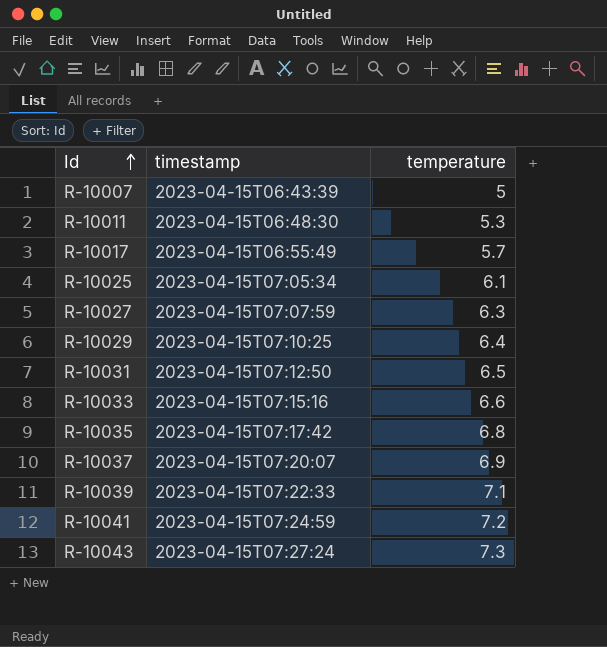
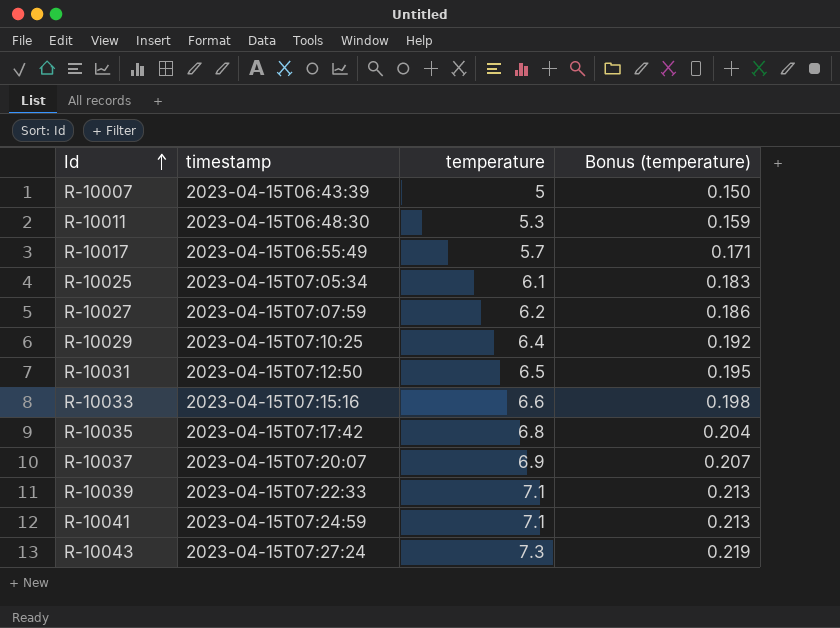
column Bonus (temperature) | formula: none -> [temperature] * 0.03
R-10027 | temperature: 6.3 -> 6.2
R-10041 | temperature: 7.2 -> 7.1

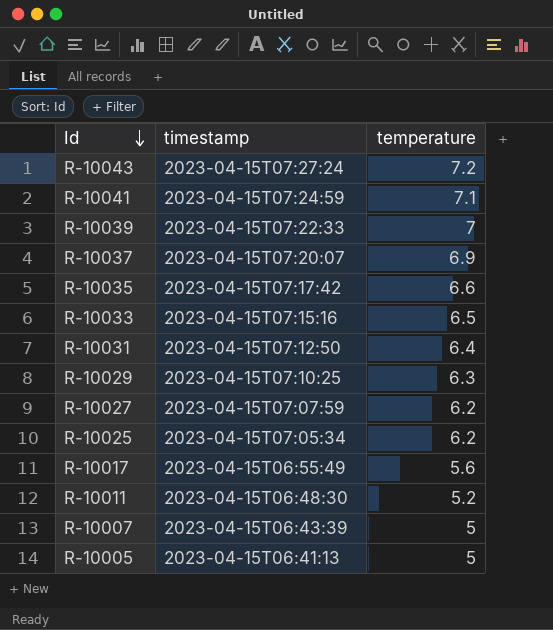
row order: Id ascending -> Id descending
column Bonus (temperature) | formula: [temperature] * 0.03 -> none
R-10043 | temperature: 7.3 -> 7.2
R-10039 | temperature: 7.1 -> 7
R-10035 | temperature: 6.8 -> 6.6
R-10033 | temperature: 6.6 -> 6.5
R-10031 | temperature: 6.5 -> 6.4
R-10029 | temperature: 6.4 -> 6.3
R-10025 | temperature: 6.1 -> 6.2
R-10017 | temperature: 5.7 -> 5.6
R-10011 | temperature: 5.3 -> 5.2
row R-10005: none -> 2023-04-15T06:41:13 | 5

